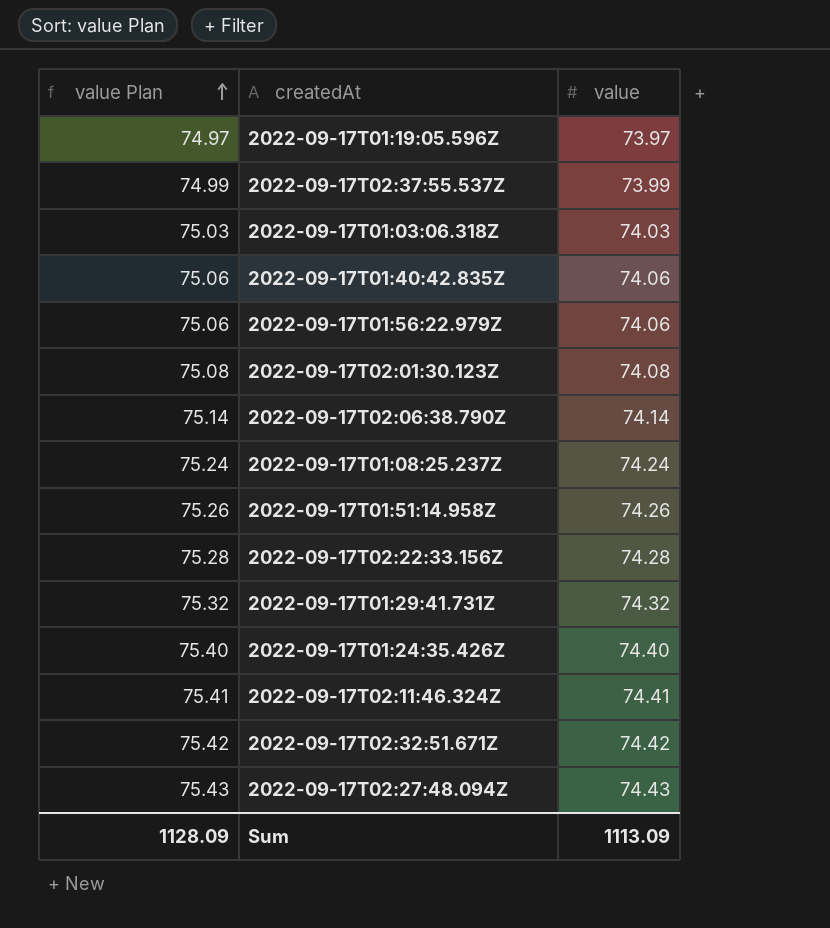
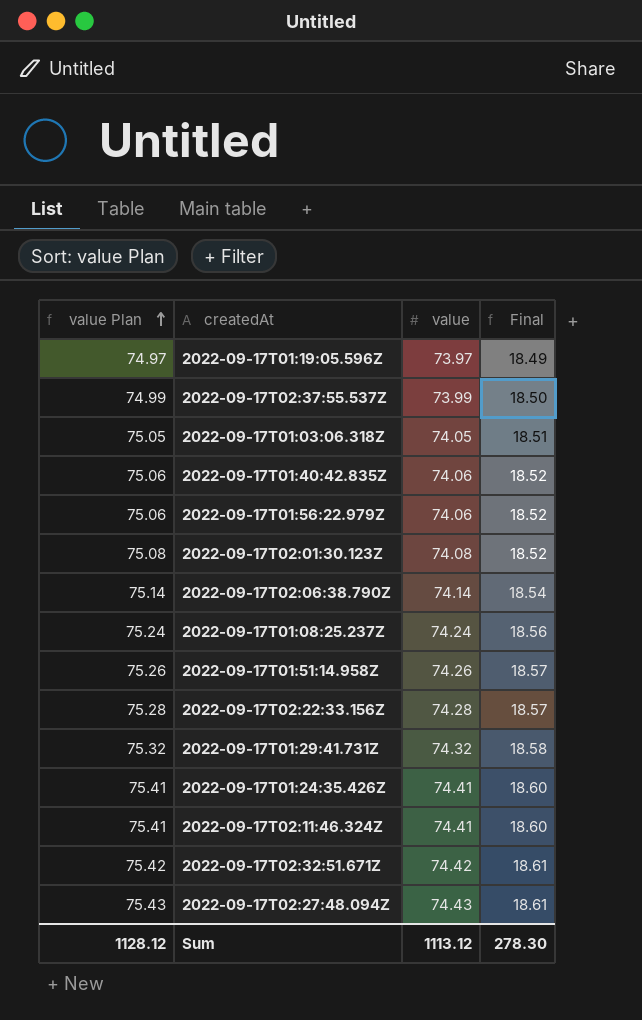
column Final | formula: none -> [value] * 0.25
2022-09-17T01:03:06.318Z | value Plan: 75.03 -> 75.05
2022-09-17T01:03:06.318Z | value: 74.03 -> 74.05
2022-09-17T01:24:35.426Z | value Plan: 75.40 -> 75.41
2022-09-17T01:24:35.426Z | value: 74.40 -> 74.41
Sum | value Plan: 1128.09 -> 1128.12
Sum | value: 1113.09 -> 1113.12

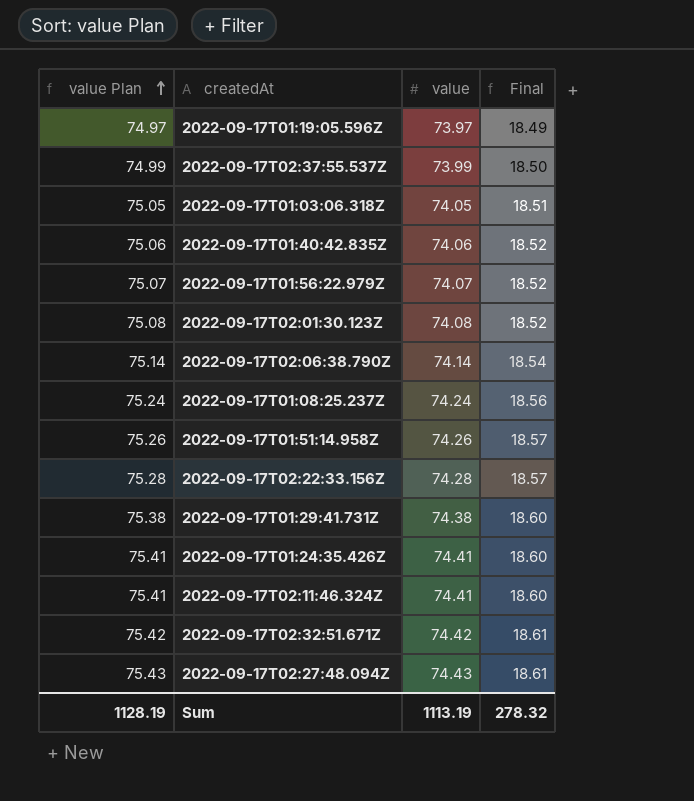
2022-09-17T01:56:22.979Z | value Plan: 75.06 -> 75.07
2022-09-17T01:56:22.979Z | value: 74.06 -> 74.07
2022-09-17T01:29:41.731Z | value Plan: 75.32 -> 75.38
2022-09-17T01:29:41.731Z | value: 74.32 -> 74.38
2022-09-17T01:29:41.731Z | Final: 18.58 -> 18.60
Sum | value Plan: 1128.12 -> 1128.19
Sum | value: 1113.12 -> 1113.19
Sum | Final: 278.30 -> 278.32

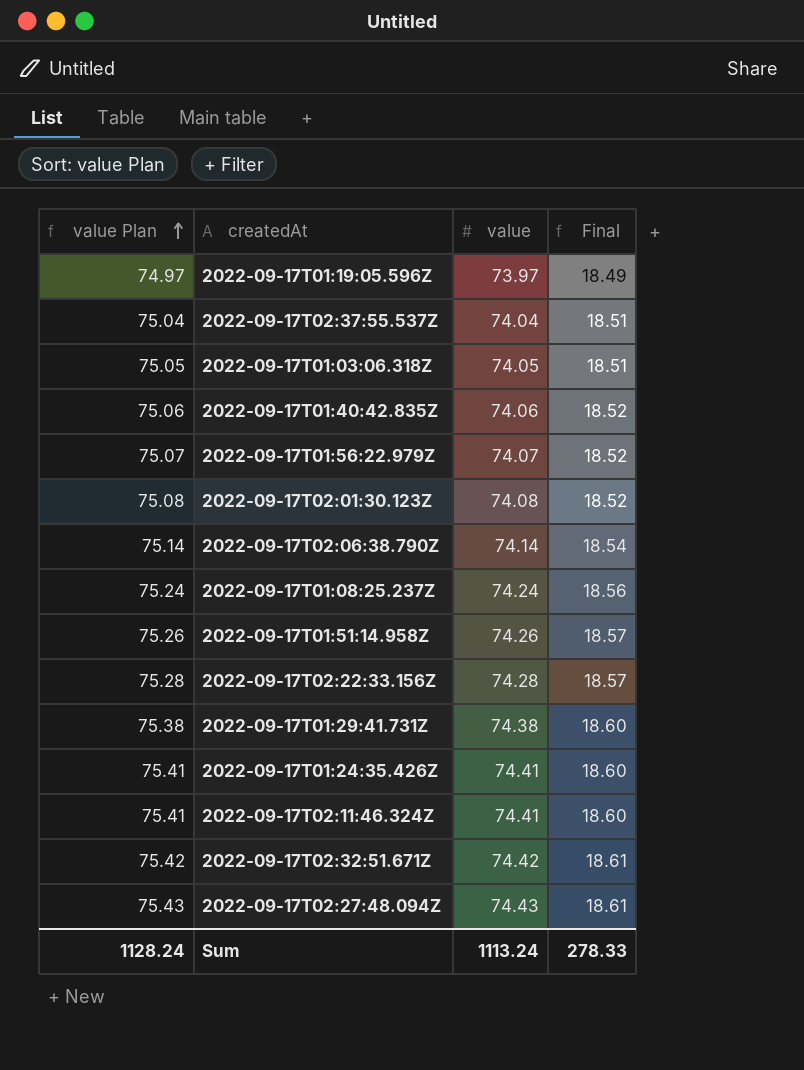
2022-09-17T02:37:55.537Z | value Plan: 74.99 -> 75.04
2022-09-17T02:37:55.537Z | value: 73.99 -> 74.04
2022-09-17T02:37:55.537Z | Final: 18.50 -> 18.51
Sum | value Plan: 1128.19 -> 1128.24
Sum | value: 1113.19 -> 1113.24
Sum | Final: 278.32 -> 278.33

